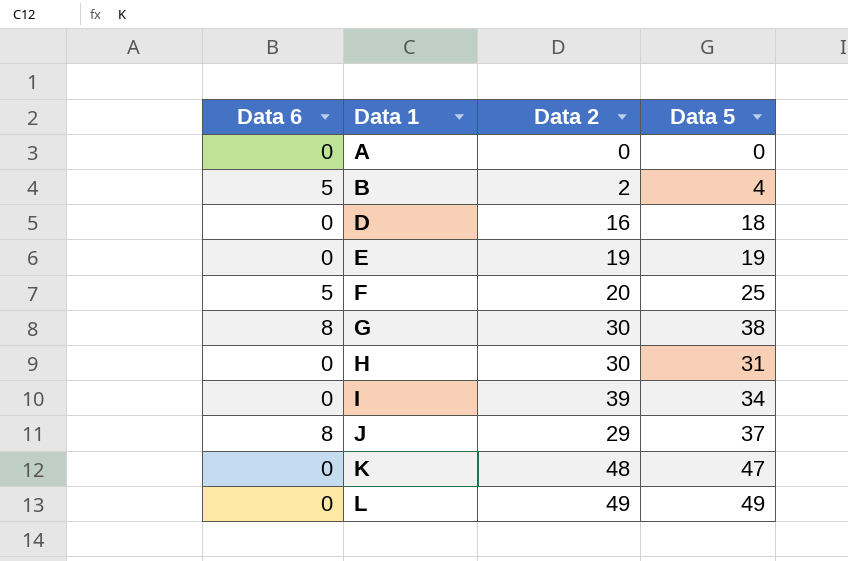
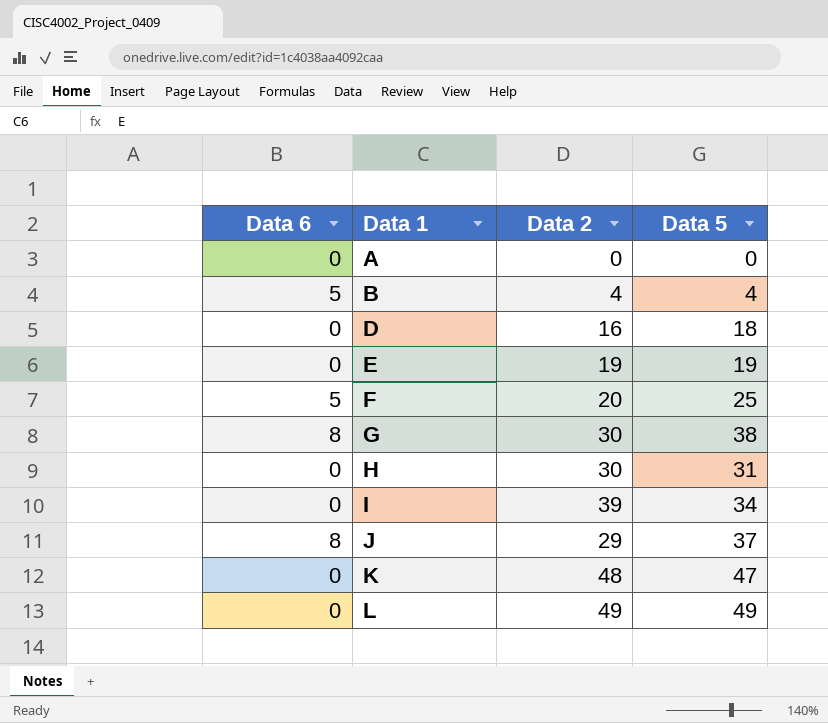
B | Data 2: 2 -> 4

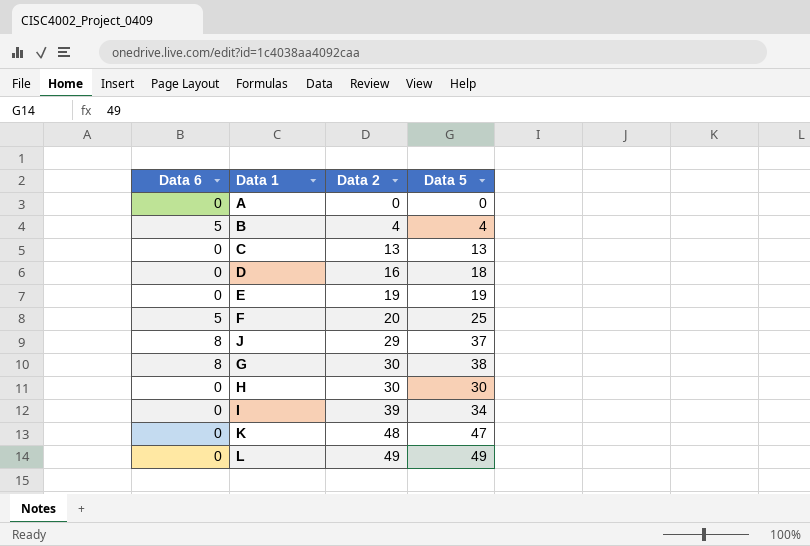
row order: Data 1 ascending -> Data 2 ascending
row C: none -> 0 | 13 | 13
H | Data 5: 31 -> 30

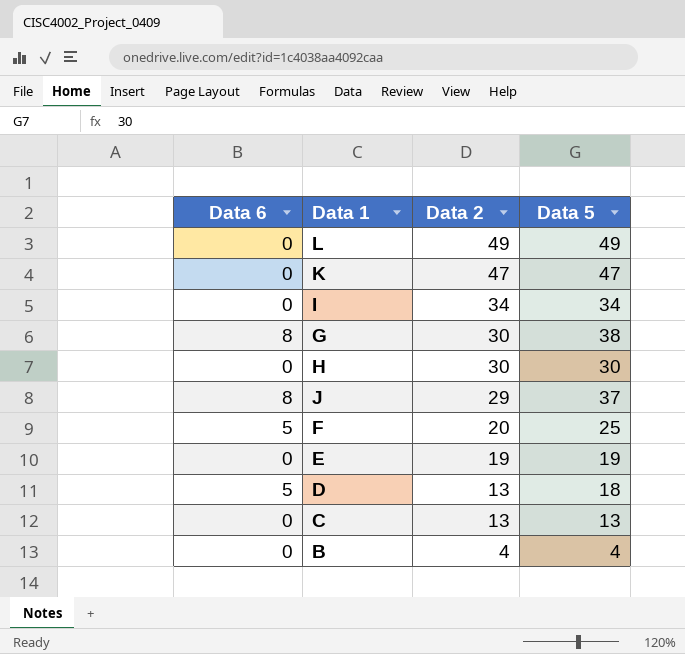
row order: Data 2 ascending -> Data 2 descending
row A: 0 | 0 | 0 -> none
K | Data 2: 48 -> 47
I | Data 2: 39 -> 34
D | Data 6: 0 -> 5
D | Data 2: 16 -> 13
B | Data 6: 5 -> 0

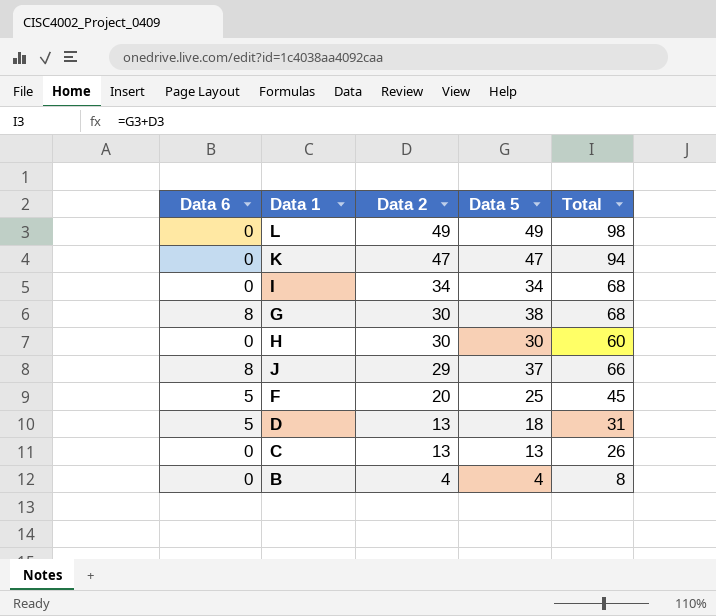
column Total | formula: none -> [Data 2] + [Data 5]
row E: 0 | 19 | 19 -> none

